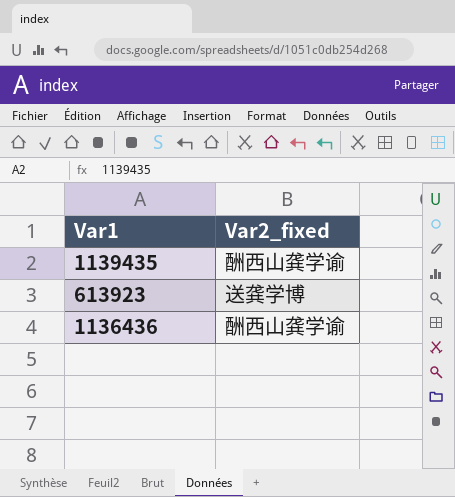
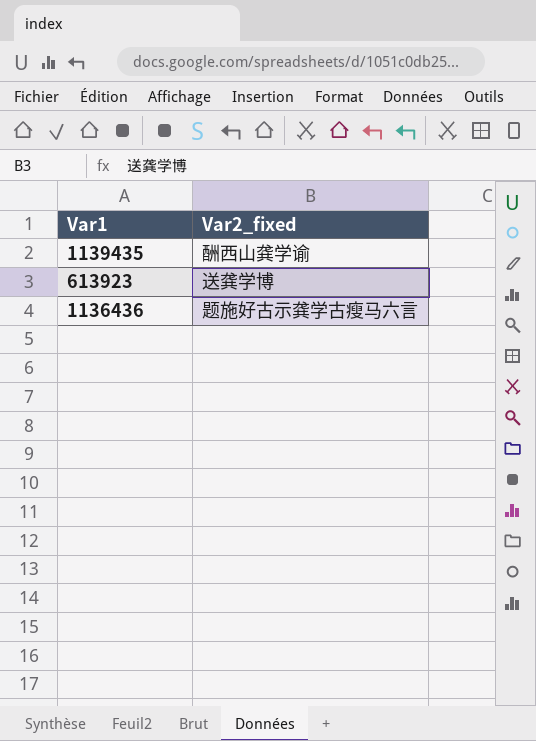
1136436 | Var2_fixed: 酬西山龚学谕 -> 题施好古示龚学古瘦马六言

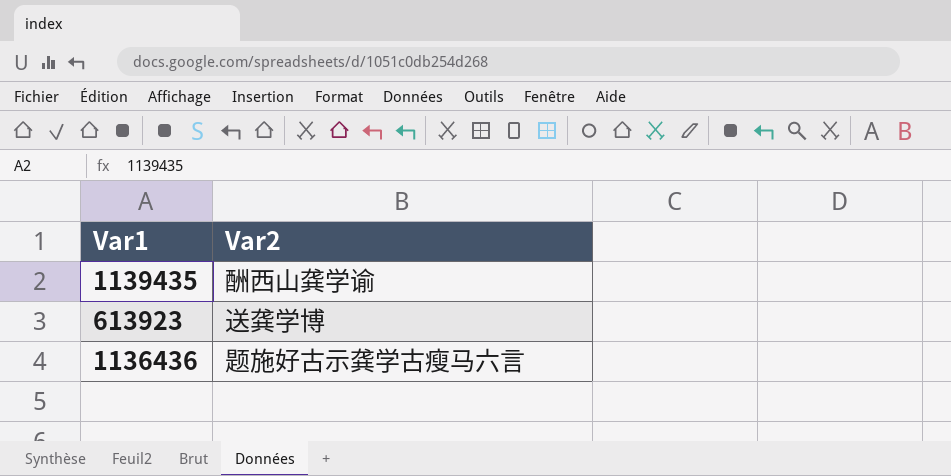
column name: Var2_fixed -> Var2

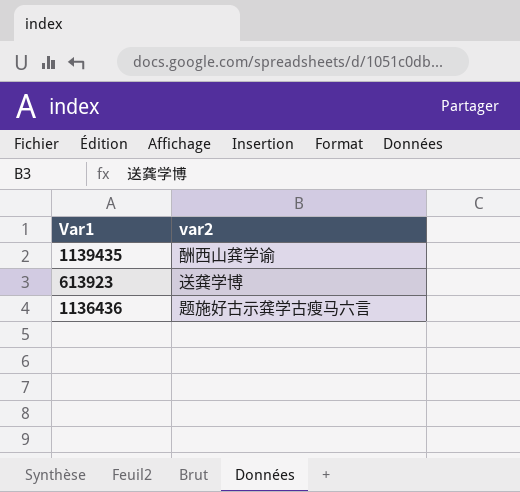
column name: Var2 -> var2

